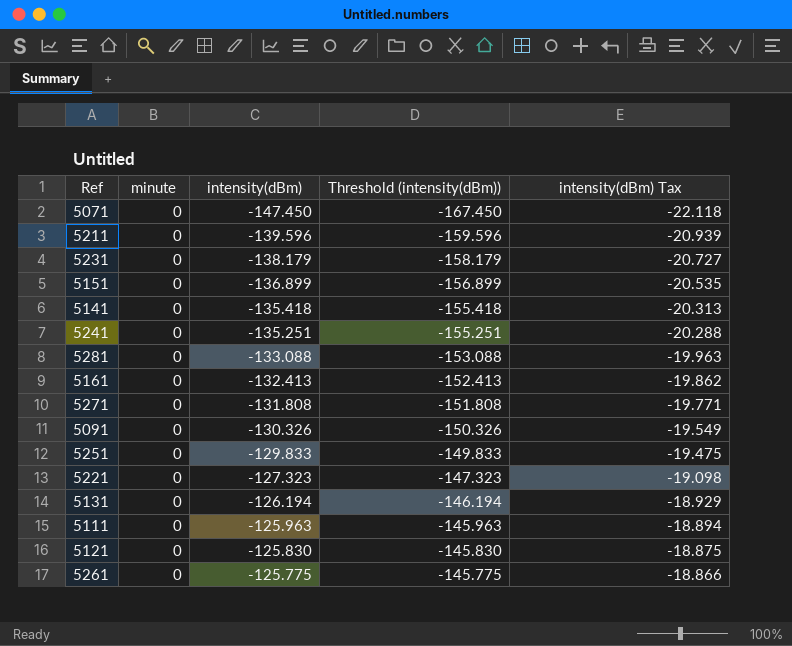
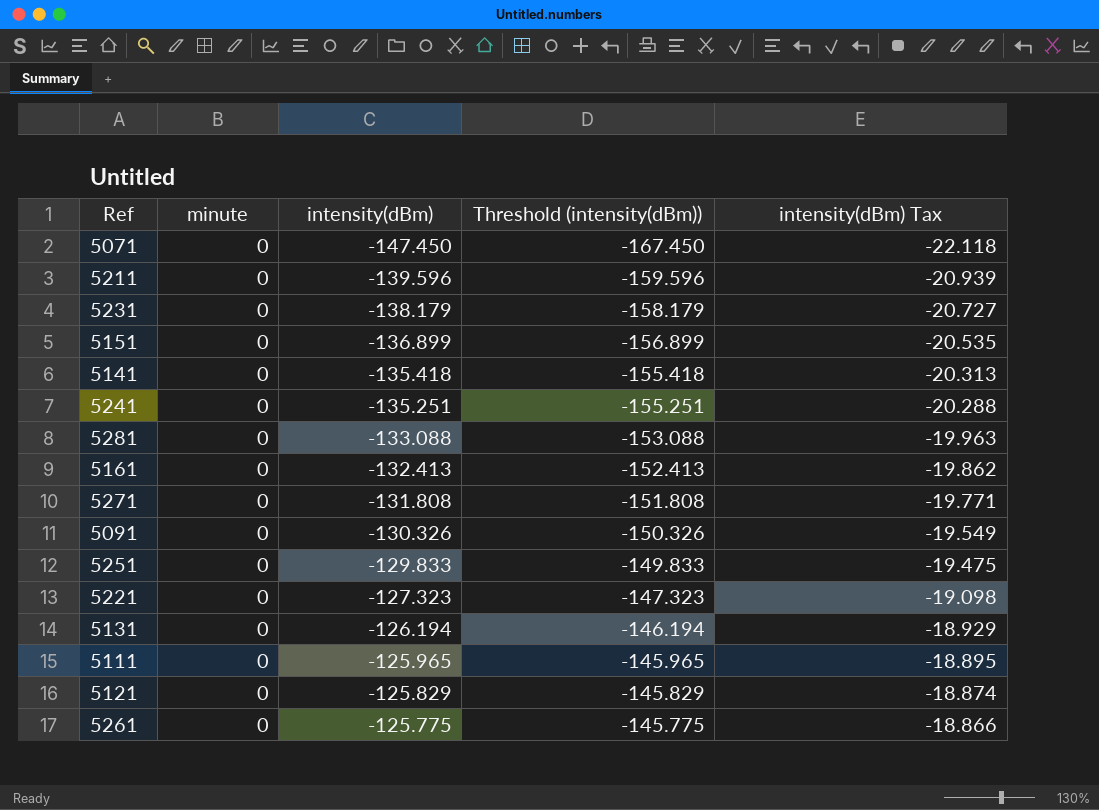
5111 | intensity(dBm): -125.963 -> -125.965
5111 | Threshold (intensity(dBm)): -145.963 -> -145.965
5111 | intensity(dBm) Tax: -18.894 -> -18.895
5121 | intensity(dBm): -125.830 -> -125.829
5121 | Threshold (intensity(dBm)): -145.830 -> -145.829
5121 | intensity(dBm) Tax: -18.875 -> -18.874

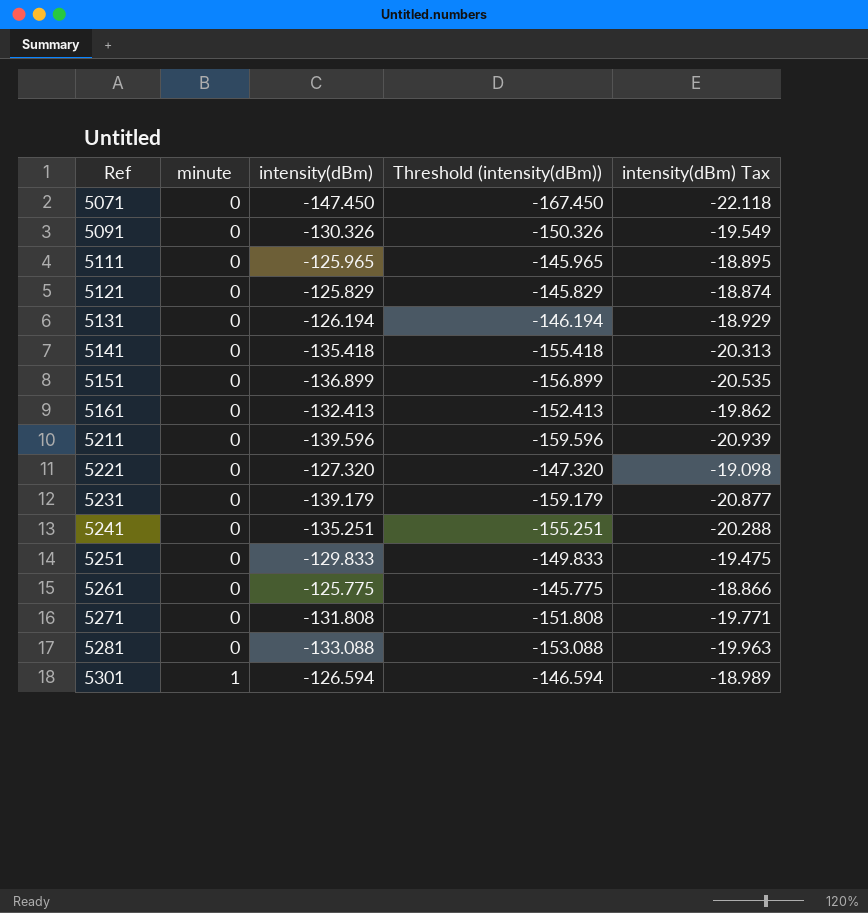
row order: intensity(dBm) ascending -> Ref ascending
5221 | intensity(dBm): -127.323 -> -127.320
5221 | Threshold (intensity(dBm)): -147.323 -> -147.320
5231 | intensity(dBm): -138.179 -> -139.179
5231 | Threshold (intensity(dBm)): -158.179 -> -159.179
5231 | intensity(dBm) Tax: -20.727 -> -20.877
row 5301: none -> 1 | -126.594 | -146.594 | -18.989

